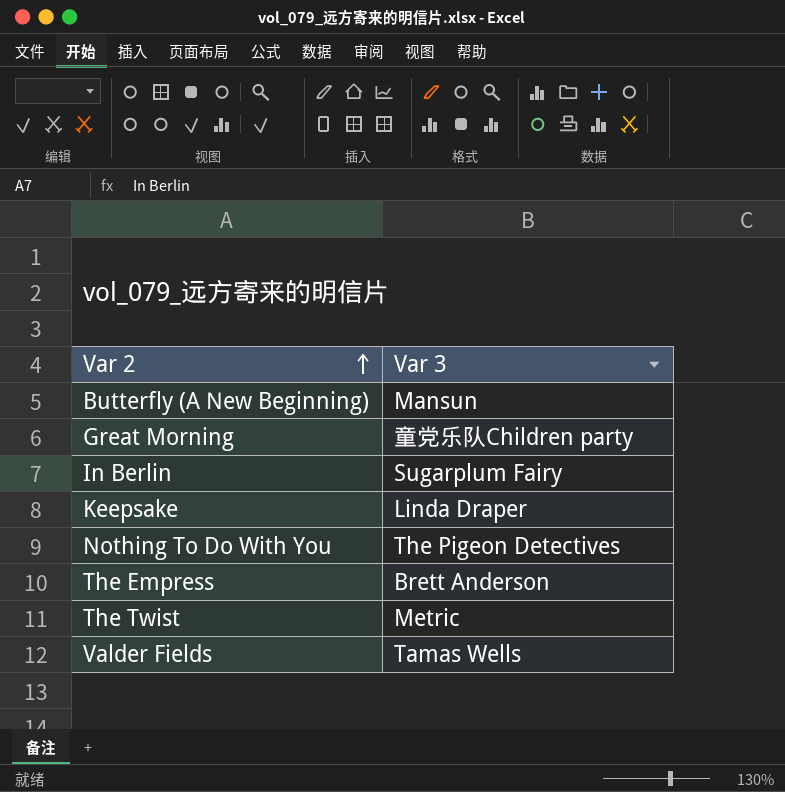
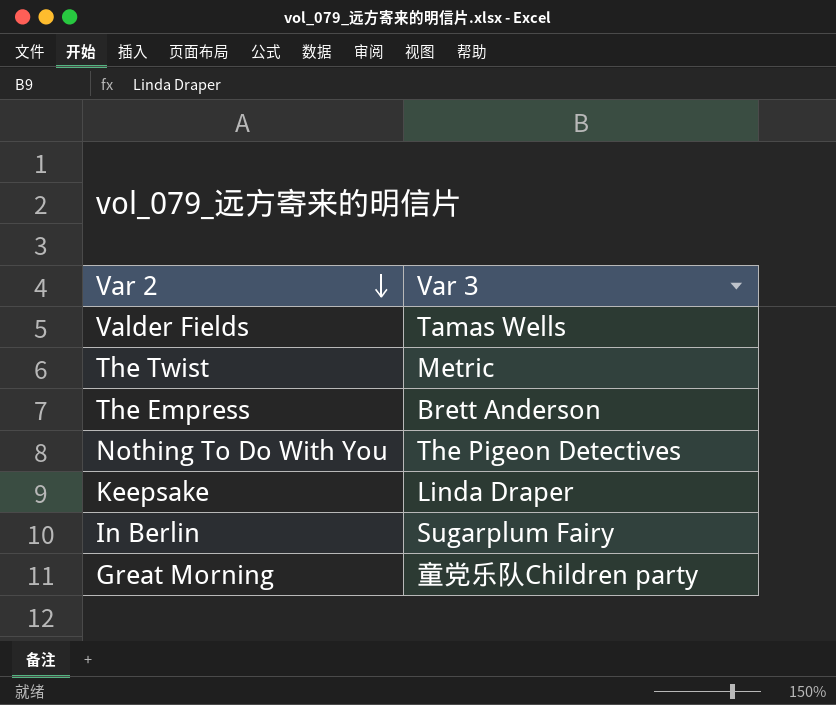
row order: Var 2 ascending -> Var 2 descending
row Butterfly (A New Beginning): Mansun -> none

